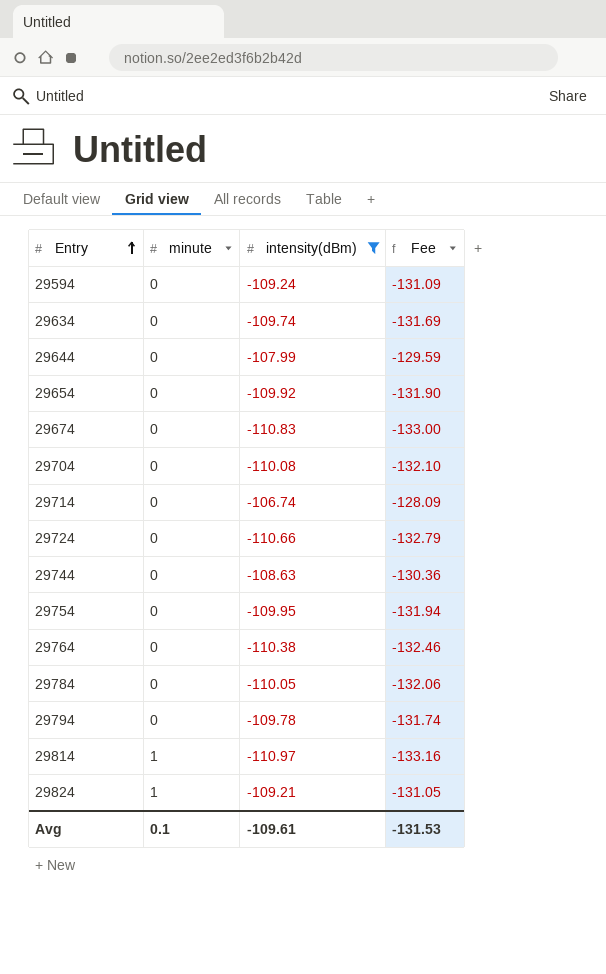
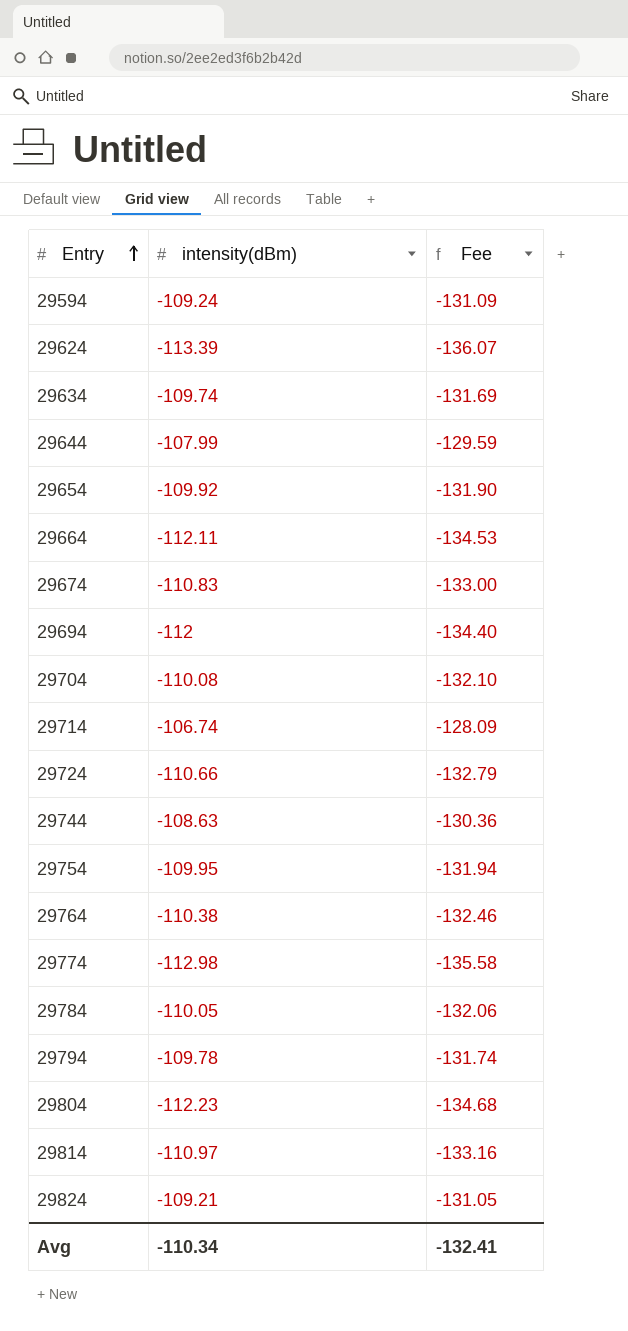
filter: intensity(dBm) >= -110.97 -> none
column minute | position: 2 -> none
Avg | intensity(dBm): -109.61 -> -110.34
Avg | Fee: -131.53 -> -132.41

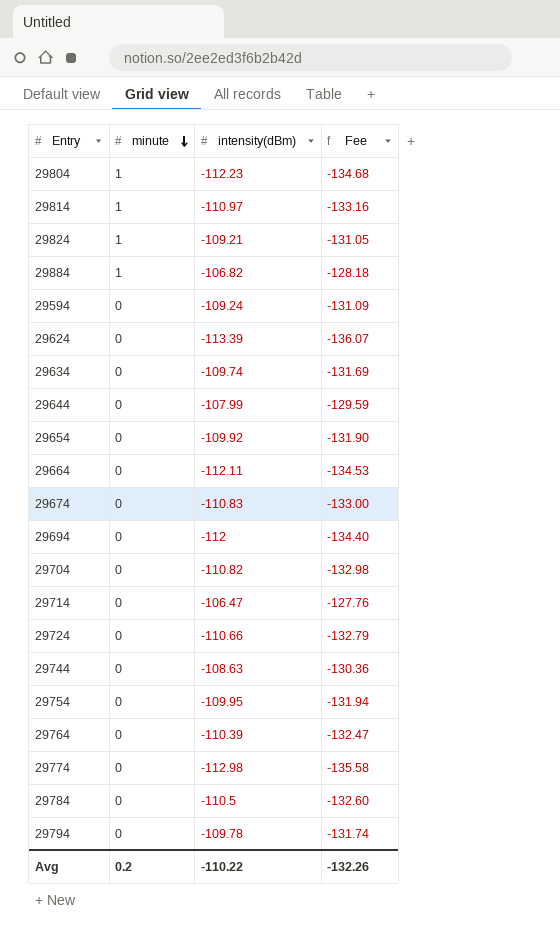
row order: Entry ascending -> minute descending
column minute | position: none -> 2
row 29884: none -> 1 | -106.82 | -128.18
29704 | intensity(dBm): -110.08 -> -110.82
29704 | Fee: -132.10 -> -132.98
29714 | intensity(dBm): -106.74 -> -106.47
29714 | Fee: -128.09 -> -127.76
29764 | intensity(dBm): -110.38 -> -110.39
29764 | Fee: -132.46 -> -132.47
29784 | intensity(dBm): -110.05 -> -110.5
29784 | Fee: -132.06 -> -132.60
Avg | intensity(dBm): -110.34 -> -110.22
Avg | Fee: -132.41 -> -132.26

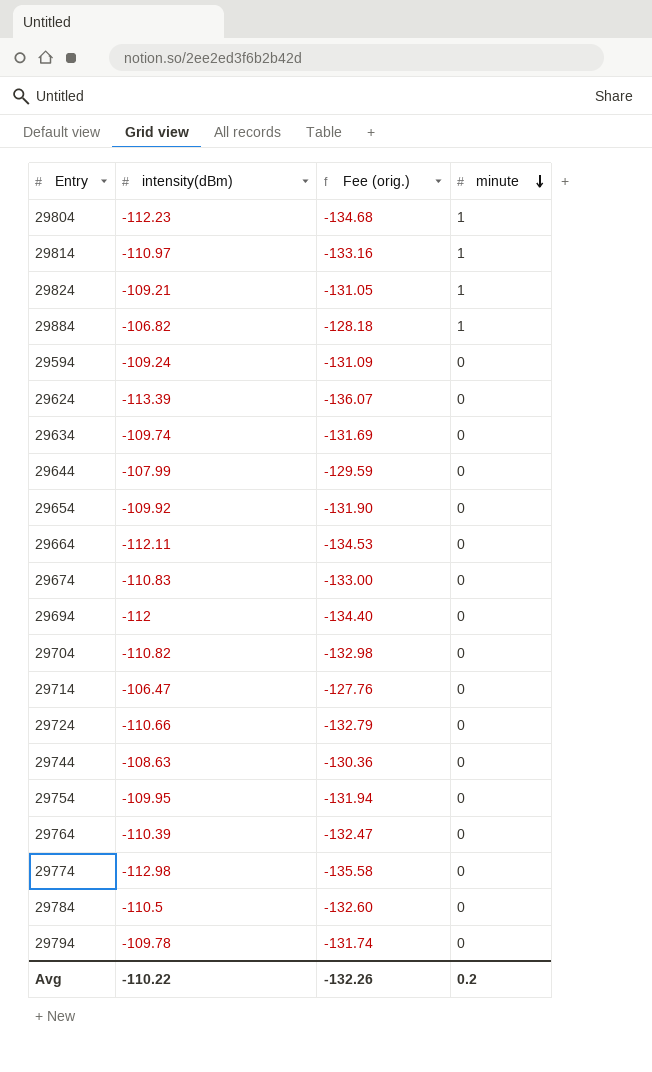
column name: Fee -> Fee (orig.)
column minute | position: 2 -> 4

